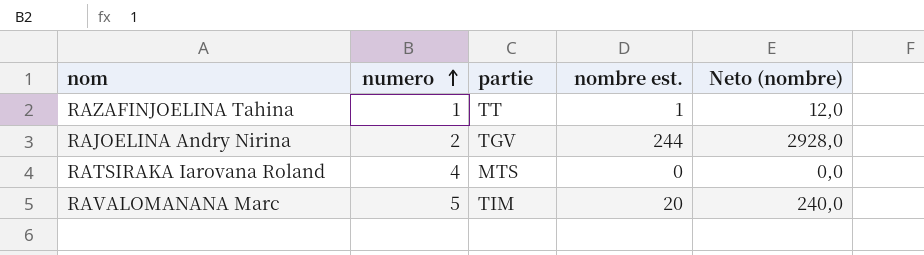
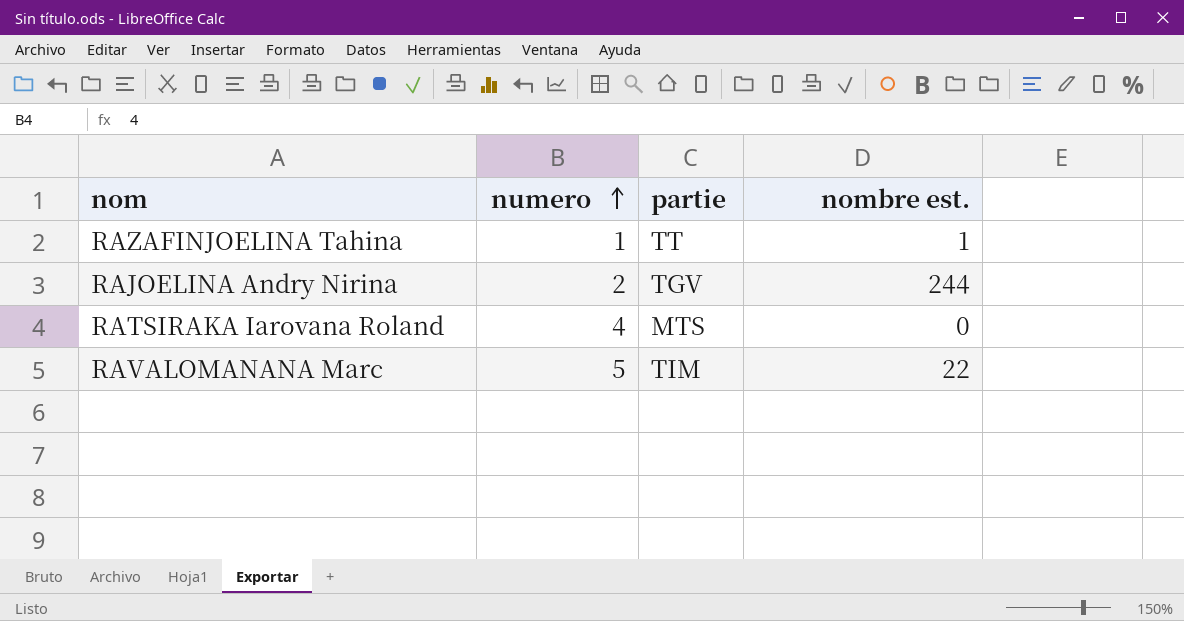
column Neto (nombre) | formula: [nombre est.] * 12 -> none
RAVALOMANANA Marc | nombre est.: 20 -> 22

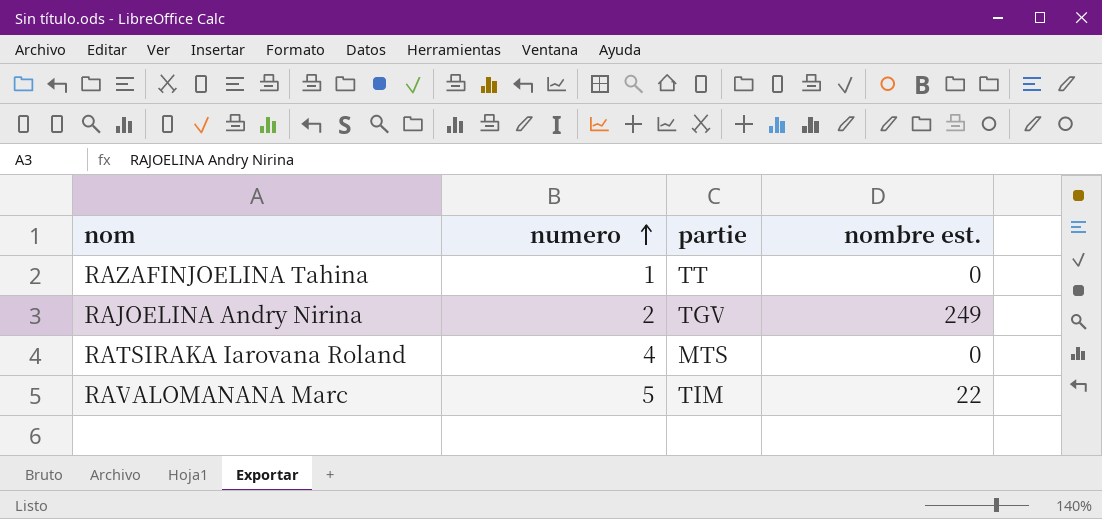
RAZAFINJOELINA Tahina | nombre est.: 1 -> 0
RAJOELINA Andry Nirina | nombre est.: 244 -> 249

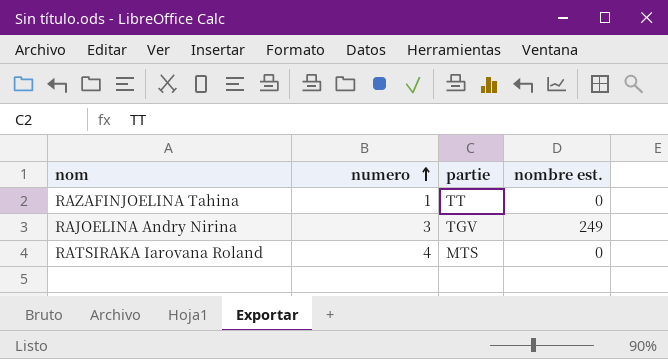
row RAVALOMANANA Marc: 5 | TIM | 22 -> none
RAJOELINA Andry Nirina | numero: 2 -> 3

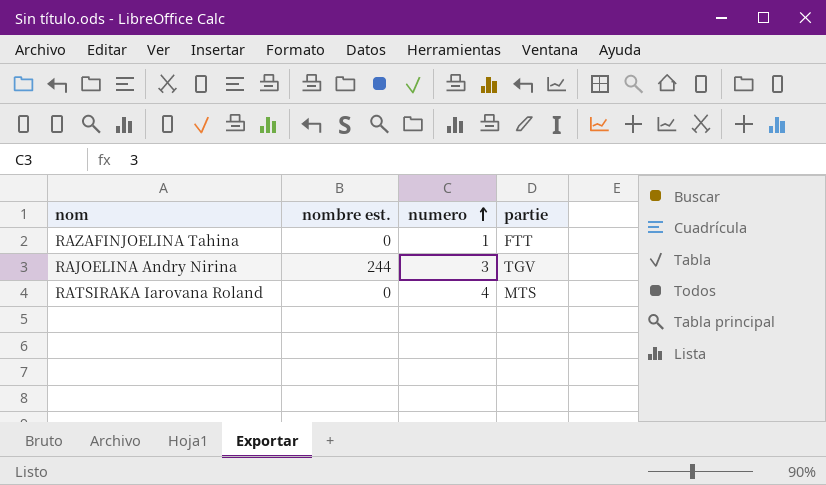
column nombre est. | position: 4 -> 2
RAZAFINJOELINA Tahina | partie: TT -> FTT
RAJOELINA Andry Nirina | nombre est.: 249 -> 244

